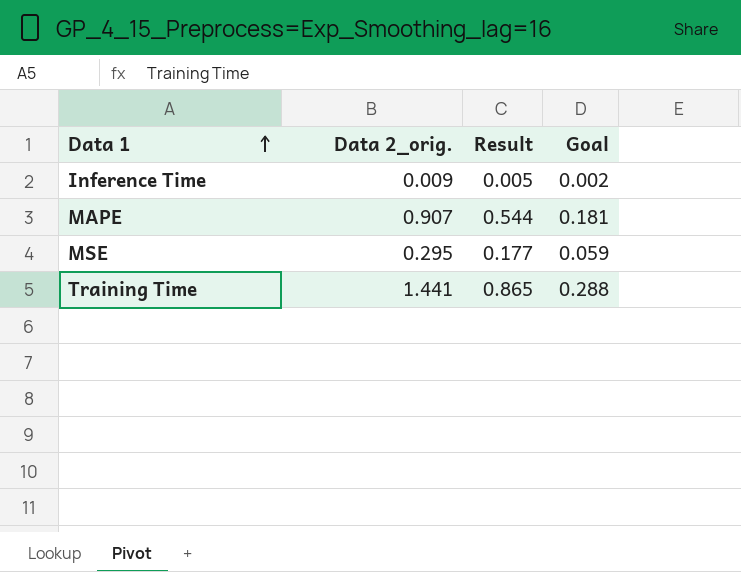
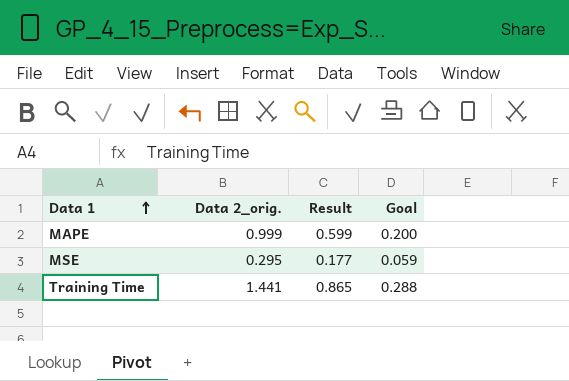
row Inference Time: 0.009 | 0.005 | 0.002 -> none
MAPE | Data 2_orig.: 0.907 -> 0.999
MAPE | Result: 0.544 -> 0.599
MAPE | Goal: 0.181 -> 0.200

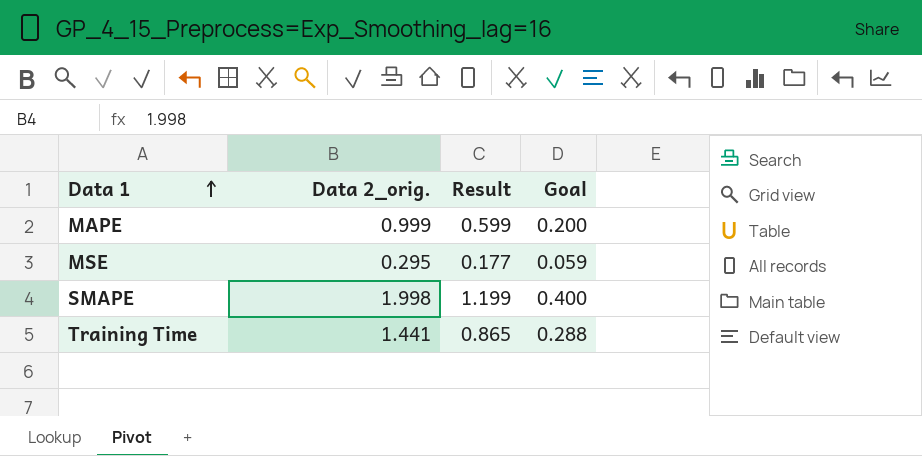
row SMAPE: none -> 1.998 | 1.199 | 0.400

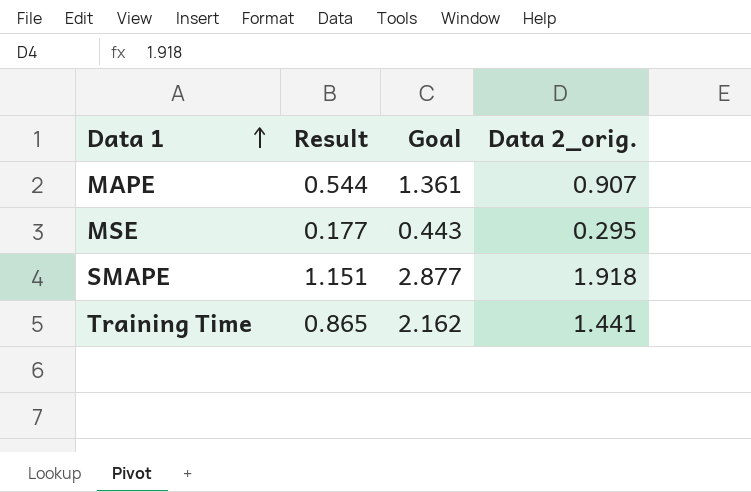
column Goal | formula: [Data 2_orig.] * 0.2 -> [Data 2_orig.] * 1.5
column Data 2_orig. | position: 2 -> 4
MAPE | Result: 0.599 -> 0.544
MAPE | Data 2_orig.: 0.999 -> 0.907
SMAPE | Result: 1.199 -> 1.151
SMAPE | Data 2_orig.: 1.998 -> 1.918

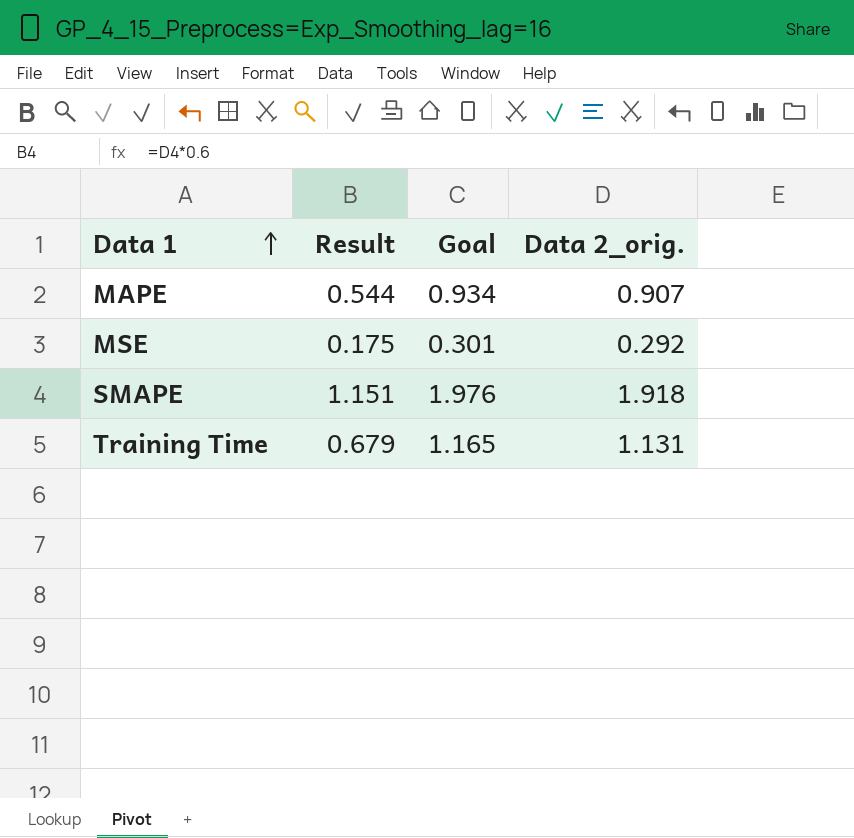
column Goal | formula: [Data 2_orig.] * 1.5 -> [Data 2_orig.] * 1.03
MSE | Result: 0.177 -> 0.175
MSE | Data 2_orig.: 0.295 -> 0.292
Training Time | Result: 0.865 -> 0.679
Training Time | Data 2_orig.: 1.441 -> 1.131

